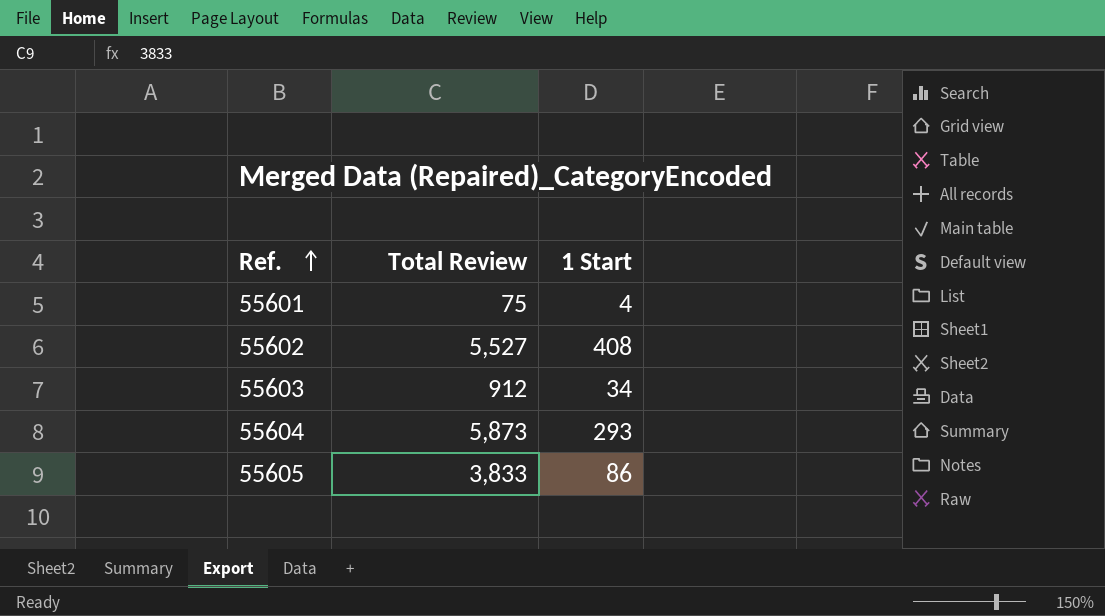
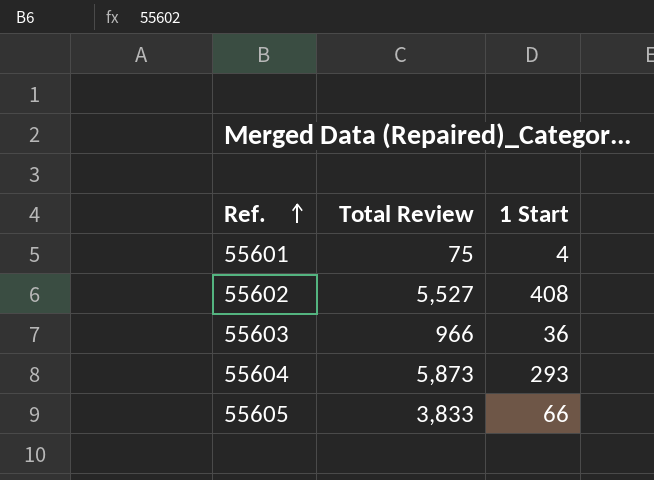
55603 | Total Review: 912 -> 966
55603 | 1 Start: 34 -> 36
55605 | 1 Start: 86 -> 66

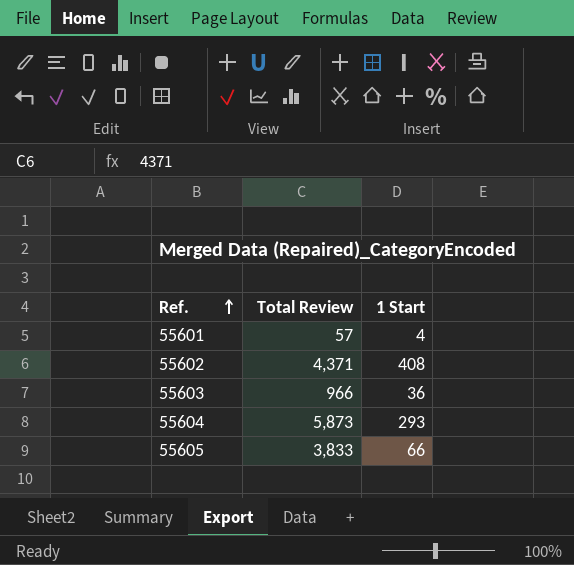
55601 | Total Review: 75 -> 57
55602 | Total Review: 5,527 -> 4,371

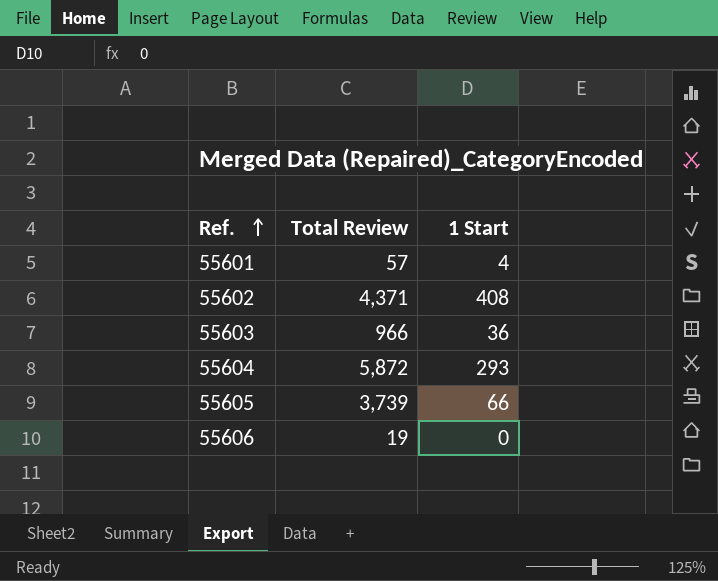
55604 | Total Review: 5,873 -> 5,872
55605 | Total Review: 3,833 -> 3,739
row 55606: none -> 19 | 0

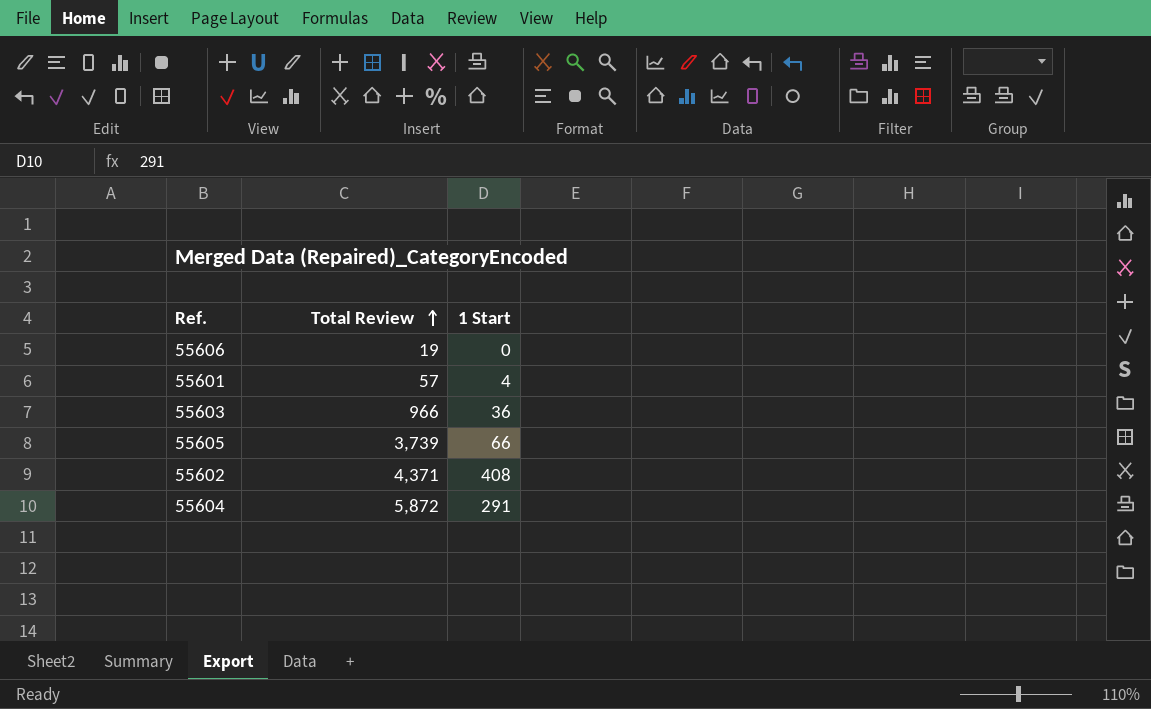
row order: Ref. ascending -> Total Review ascending
55604 | 1 Start: 293 -> 291

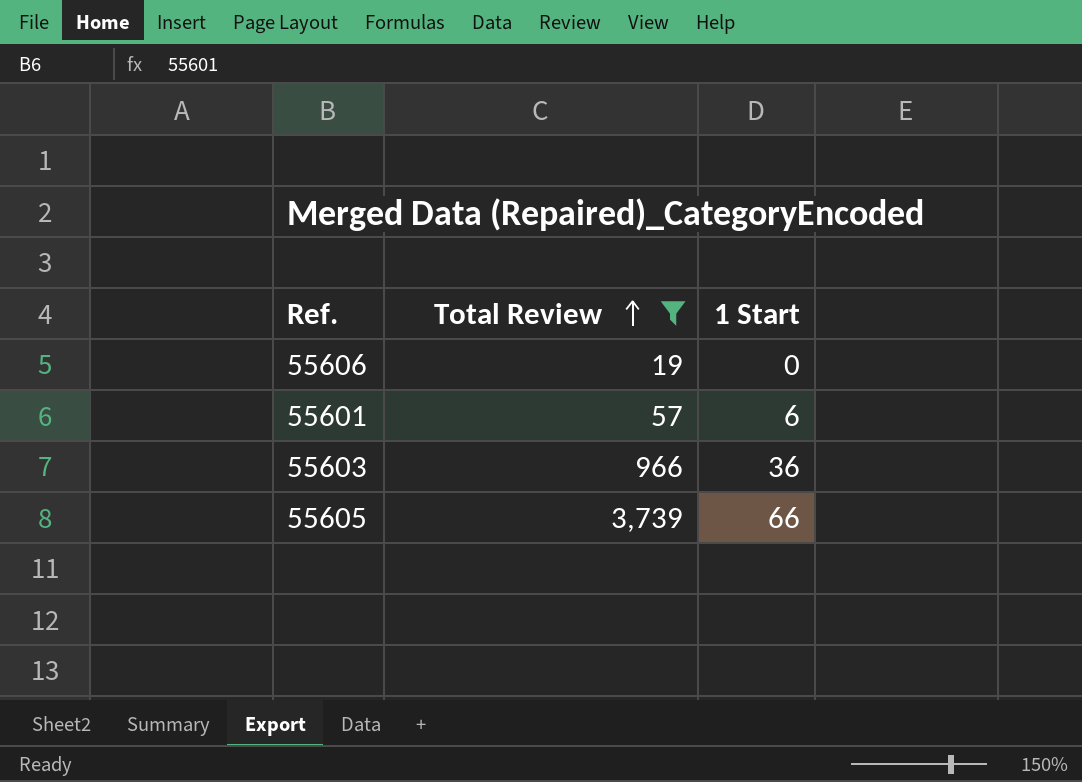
filter: none -> Total Review <= 3,739
55601 | 1 Start: 4 -> 6

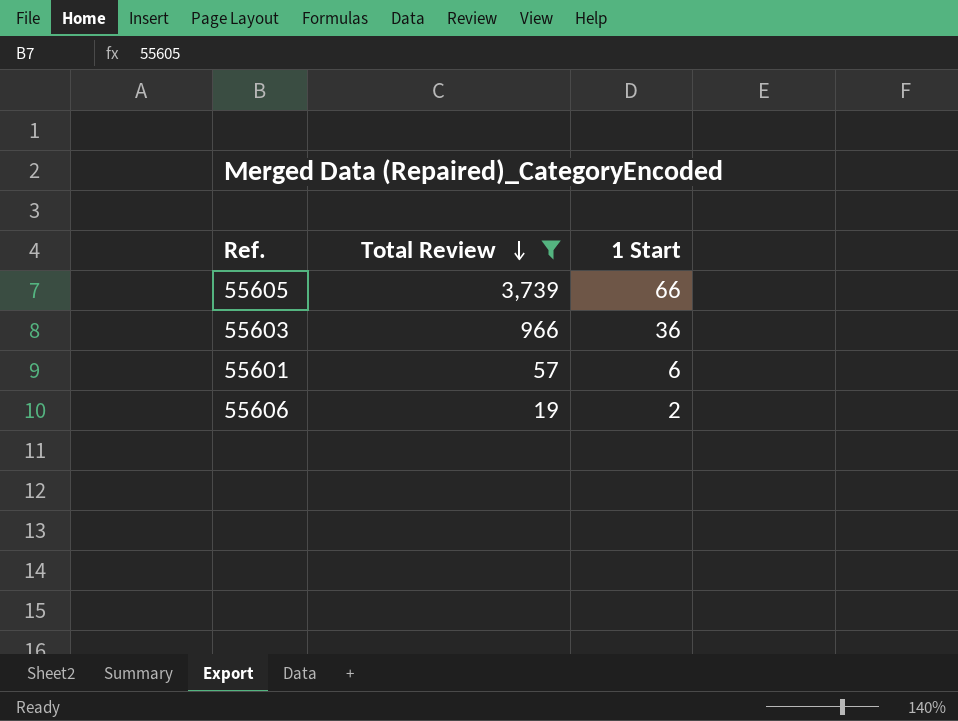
row order: Total Review ascending -> Total Review descending
55606 | 1 Start: 0 -> 2

